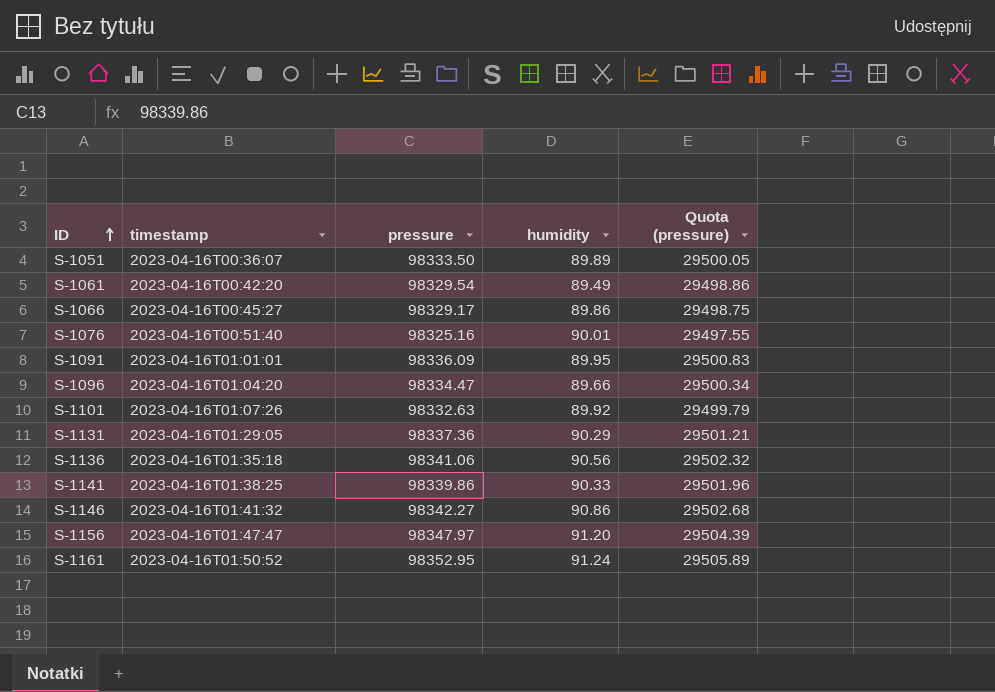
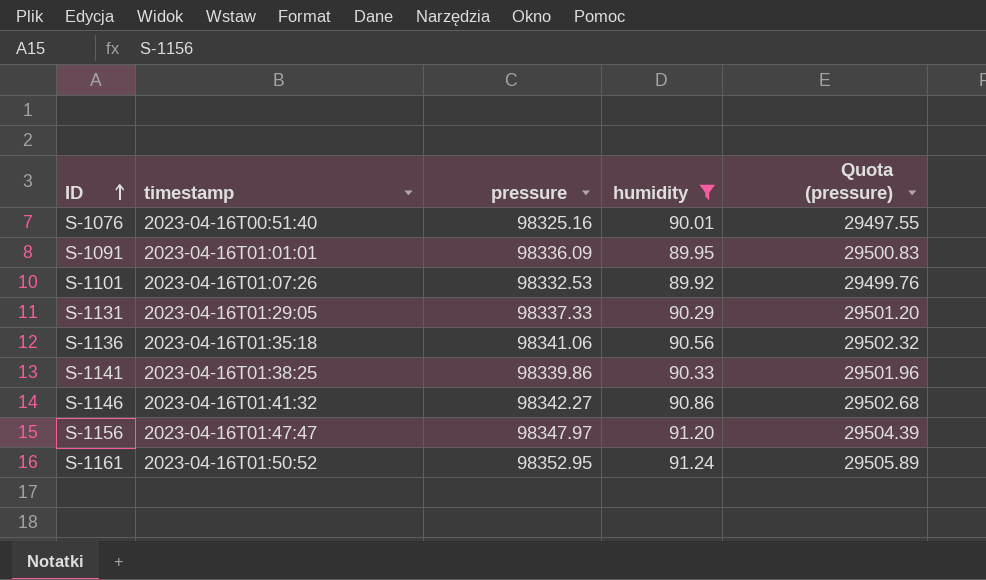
filter: none -> humidity >= 89.92
S-1101 | pressure: 98332.63 -> 98332.53
S-1101 | Quota (pressure): 29499.79 -> 29499.76
S-1131 | pressure: 98337.36 -> 98337.33
S-1131 | Quota (pressure): 29501.21 -> 29501.20

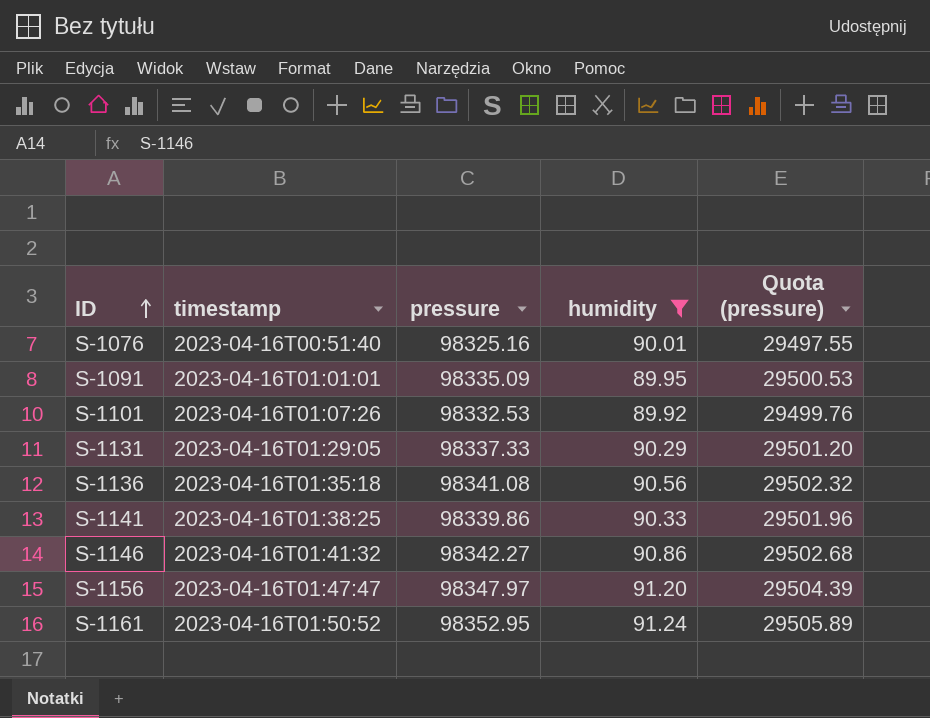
S-1091 | pressure: 98336.09 -> 98335.09
S-1091 | Quota (pressure): 29500.83 -> 29500.53
S-1136 | pressure: 98341.06 -> 98341.08

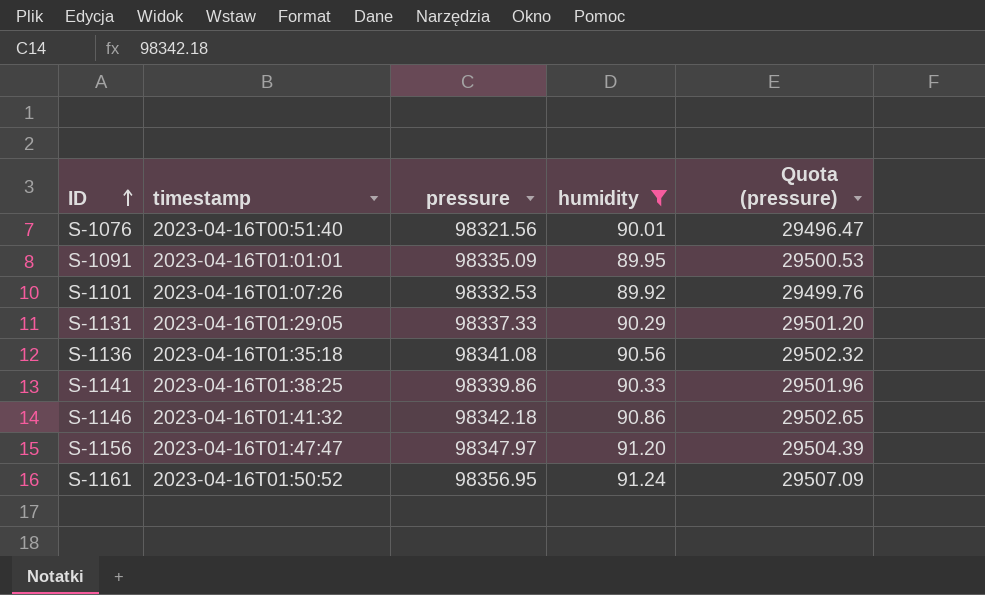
S-1076 | pressure: 98325.16 -> 98321.56
S-1076 | Quota (pressure): 29497.55 -> 29496.47
S-1146 | pressure: 98342.27 -> 98342.18
S-1146 | Quota (pressure): 29502.68 -> 29502.65
S-1161 | pressure: 98352.95 -> 98356.95
S-1161 | Quota (pressure): 29505.89 -> 29507.09

